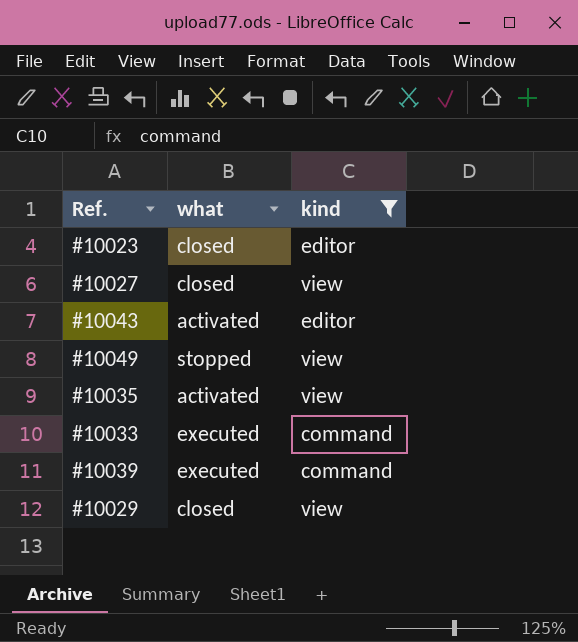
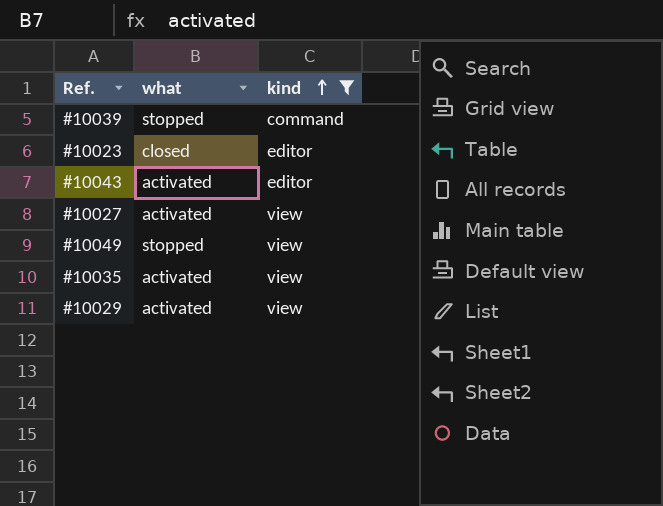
row order: none -> kind ascending
row #10033: executed | command -> none
#10039 | what: executed -> stopped
#10027 | what: closed -> activated
#10029 | what: closed -> activated

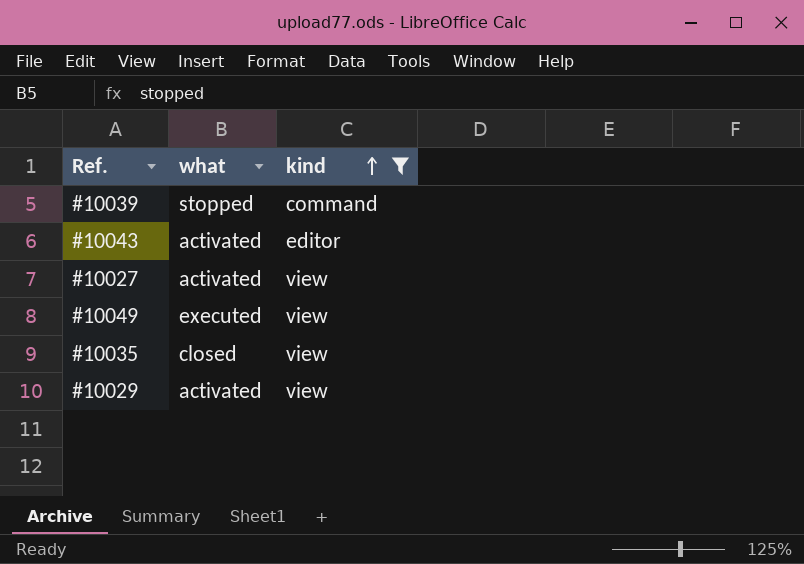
row #10023: closed | editor -> none
#10049 | what: stopped -> executed
#10035 | what: activated -> closed

